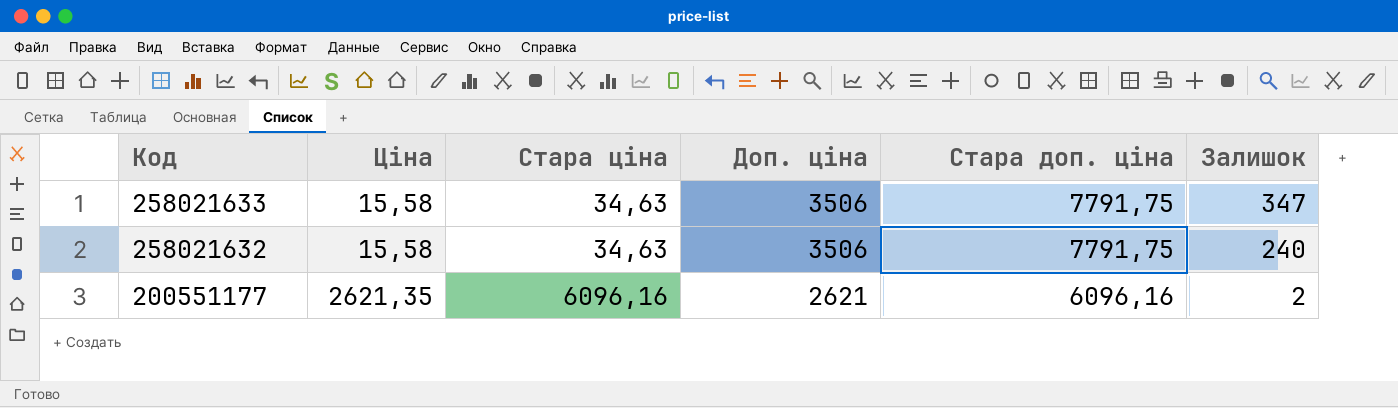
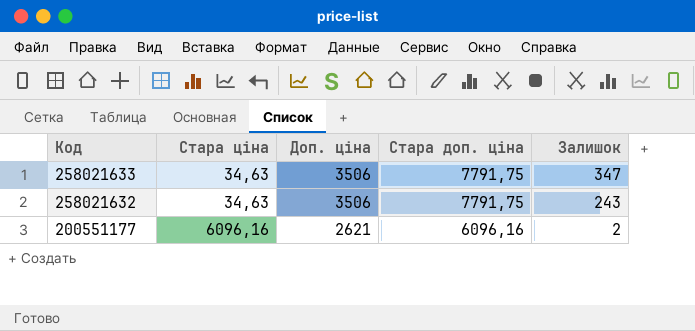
column Ціна | position: 2 -> none
258021632 | Залишок: 240 -> 243

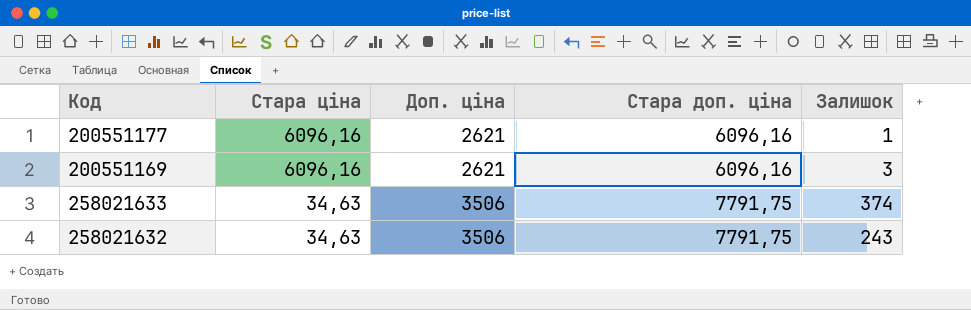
row order: Код descending -> Стара ціна descending
200551177 | Залишок: 2 -> 1
row 200551169: none -> 6096,16 | 2621 | 6096,16 | 3
258021633 | Залишок: 347 -> 374

